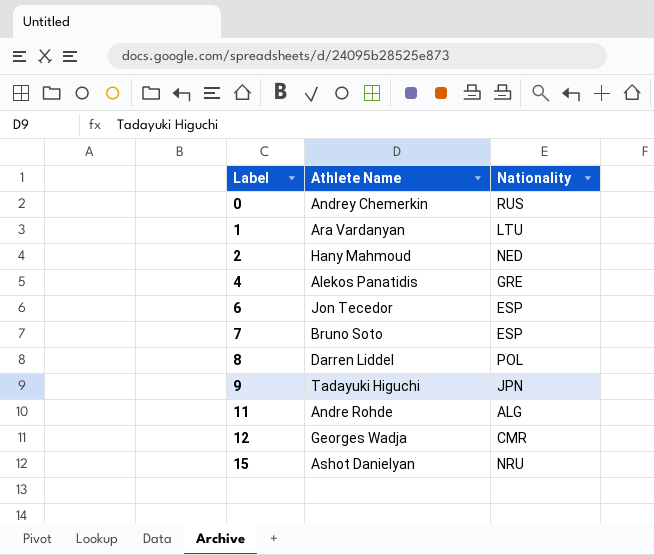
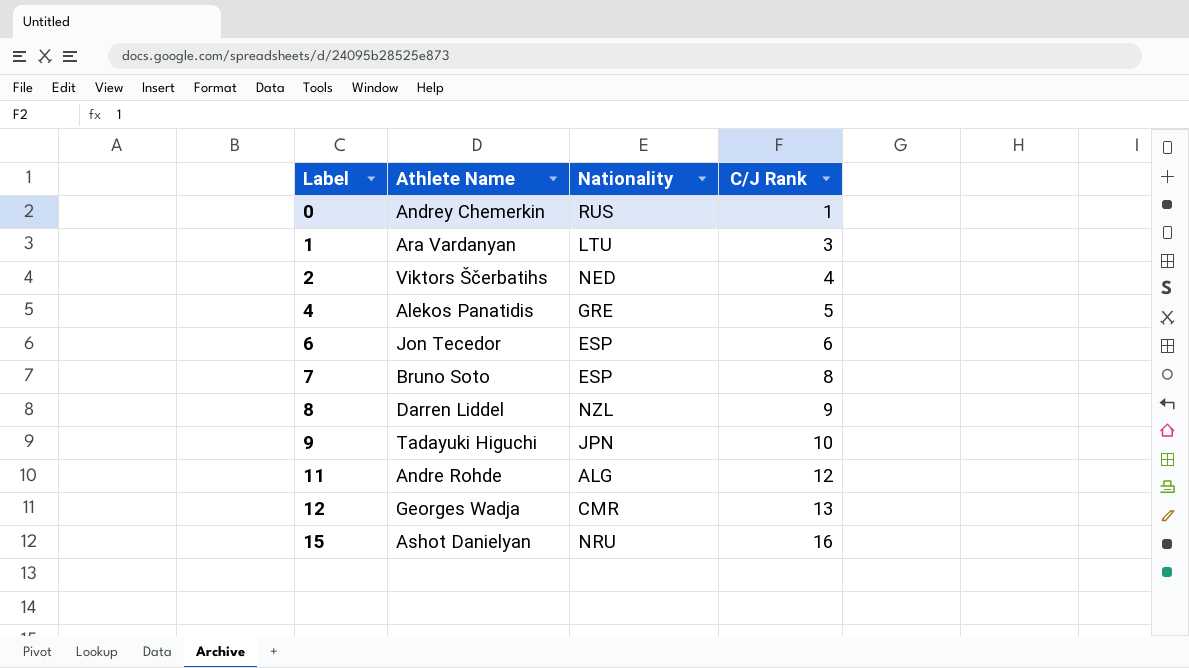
column C/J Rank | position: none -> 4
2 | Athlete Name: Hany Mahmoud -> Viktors Ščerbatihs
8 | Nationality: POL -> NZL

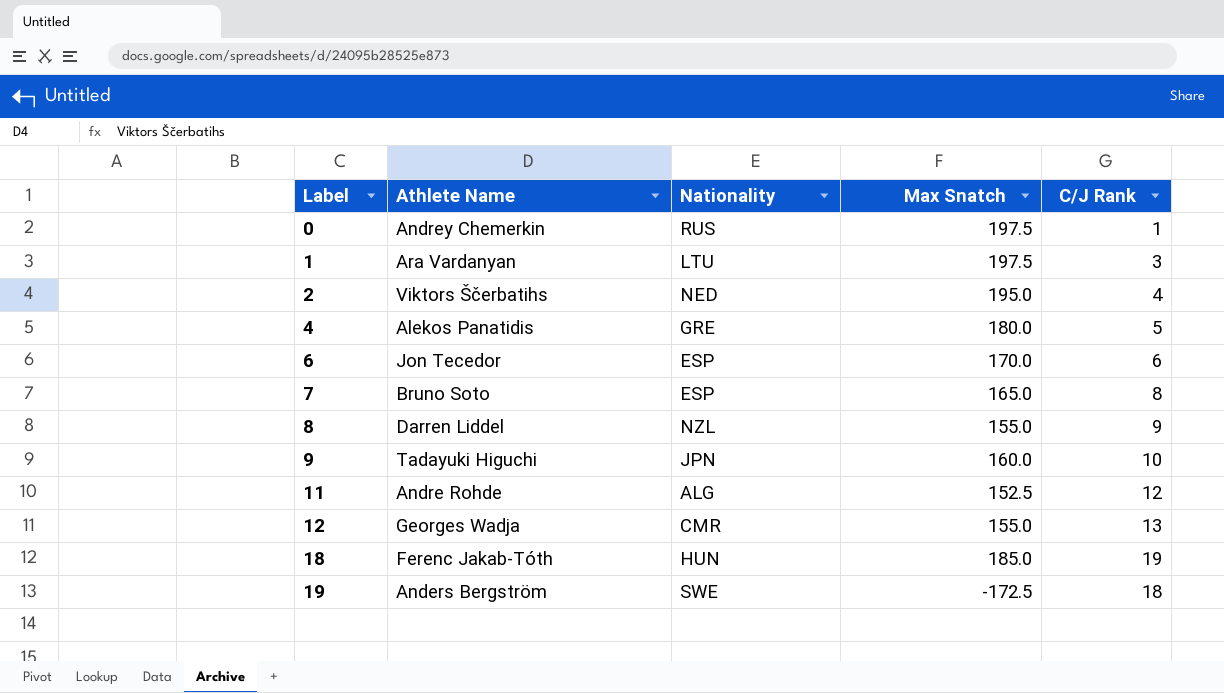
column Max Snatch | position: none -> 4
row 15: Ashot Danielyan | NRU | 16 -> none
row 18: none -> Ferenc Jakab-Tóth | HUN | 185.0 | 19
row 19: none -> Anders Bergström | SWE | -172.5 | 18

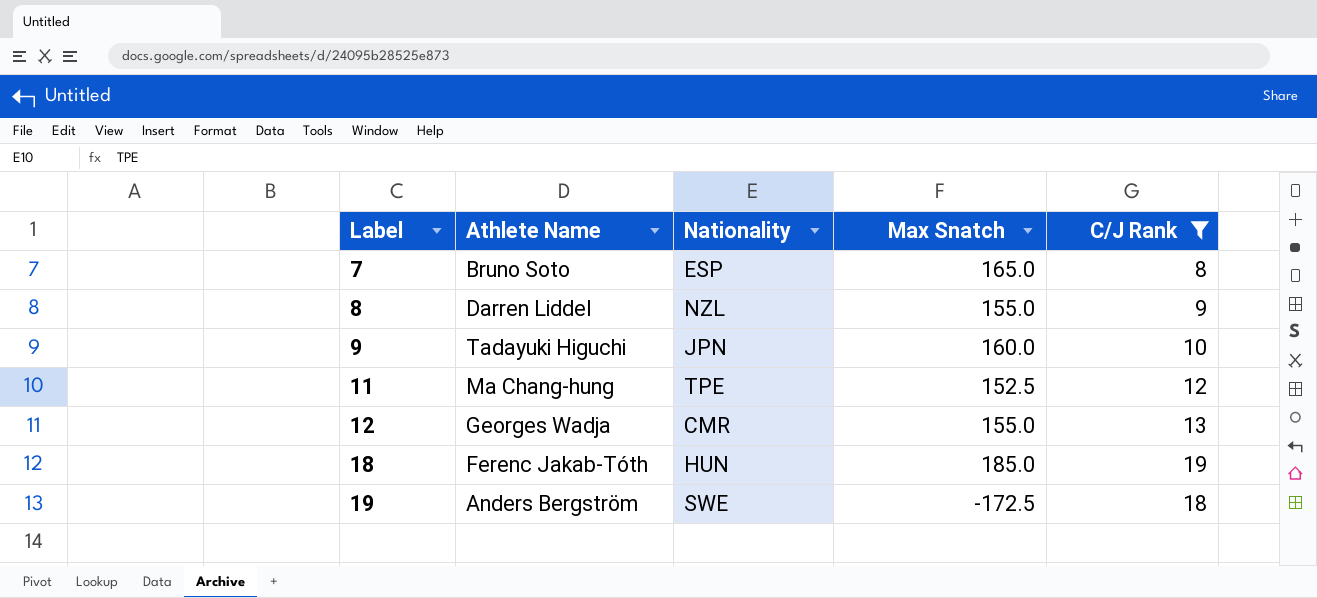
filter: none -> C/J Rank >= 8
11 | Athlete Name: Andre Rohde -> Ma Chang-hung
11 | Nationality: ALG -> TPE

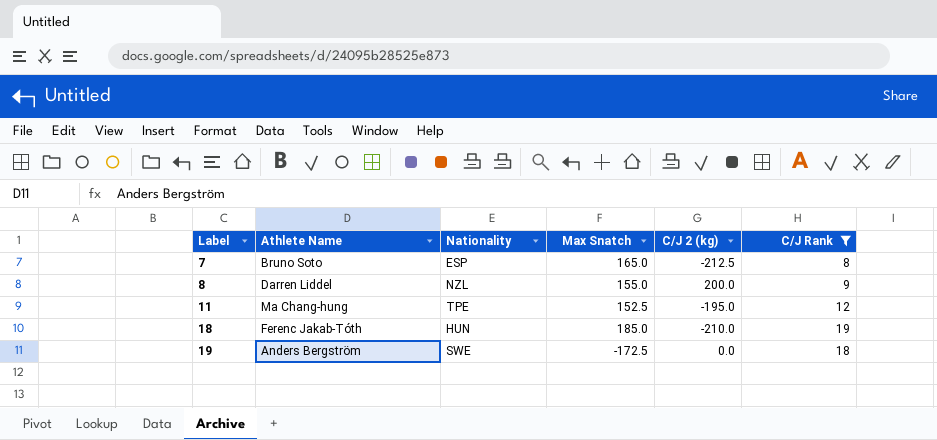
column C/J 2 (kg) | position: none -> 5
row 9: Tadayuki Higuchi | JPN | 160.0 | 10 -> none
row 12: Georges Wadja | CMR | 155.0 | 13 -> none

